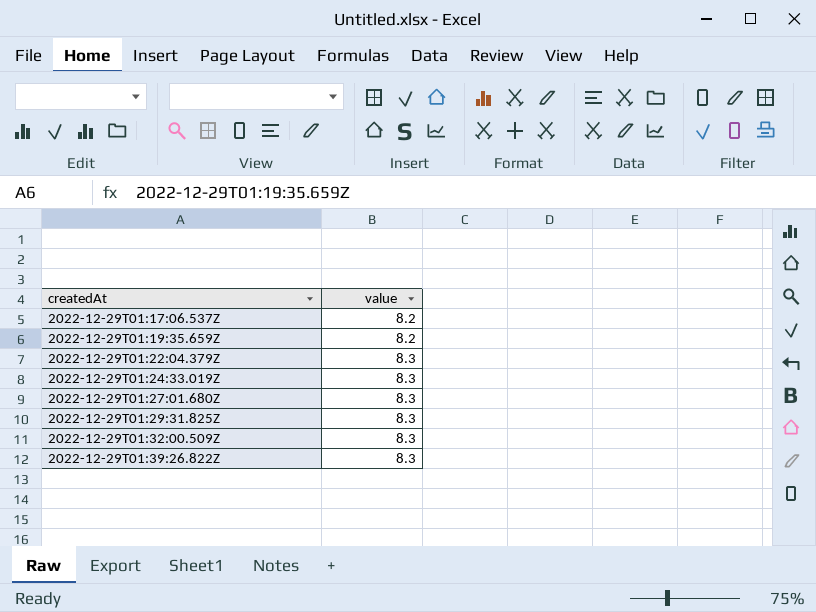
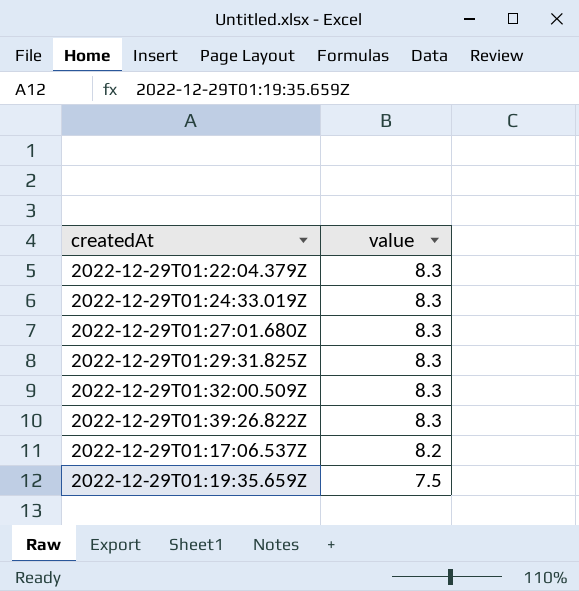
row order: createdAt ascending -> value descending
2022-12-29T01:19:35.659Z | value: 8.2 -> 7.5

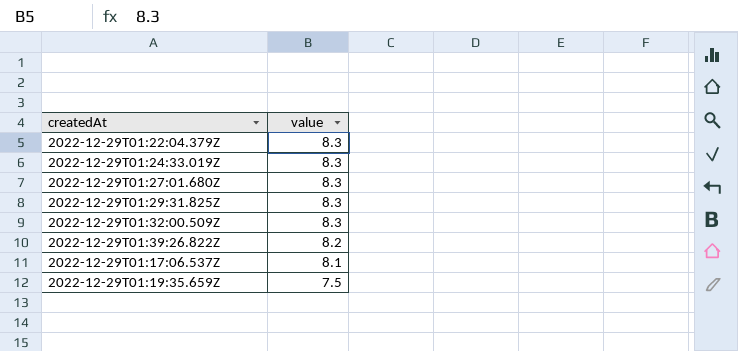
2022-12-29T01:39:26.822Z | value: 8.3 -> 8.2
2022-12-29T01:17:06.537Z | value: 8.2 -> 8.1

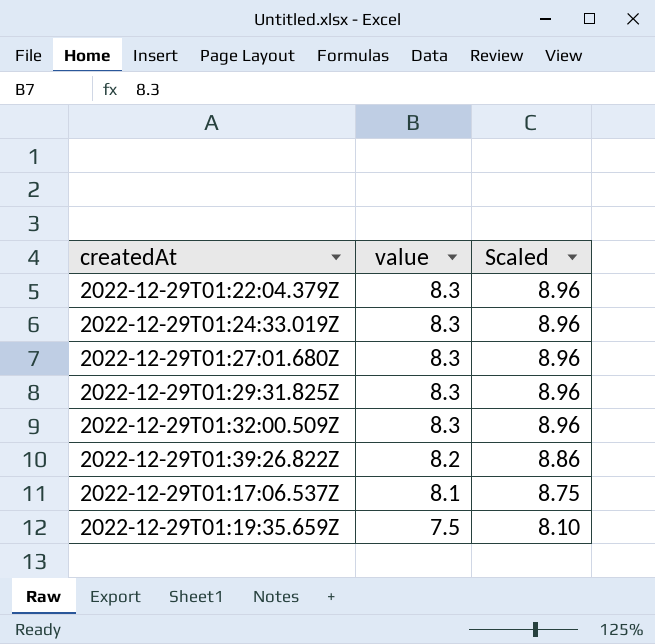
column Scaled | formula: none -> [value] * 1.08

